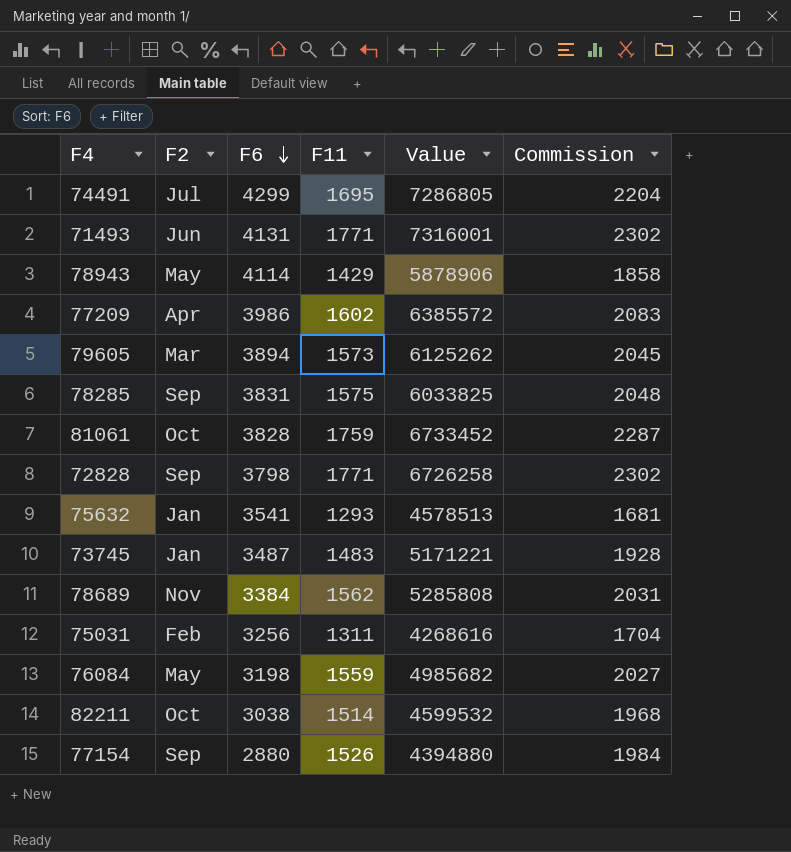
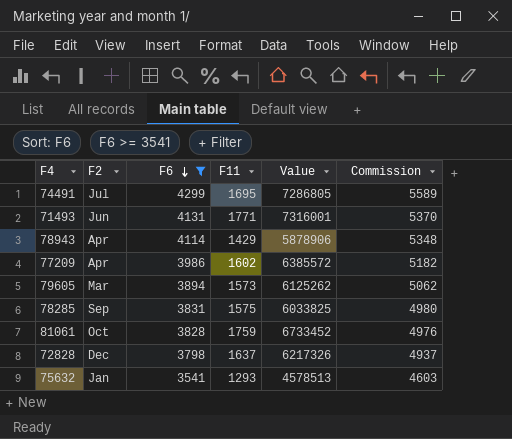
filter: none -> F6 >= 3541
column Commission | formula: [F11] * 1.3 -> [F6] * 1.3
78943 | F2: May -> Apr
72828 | F2: Sep -> Dec
72828 | F11: 1771 -> 1637
72828 | Value: 6726258 -> 6217326

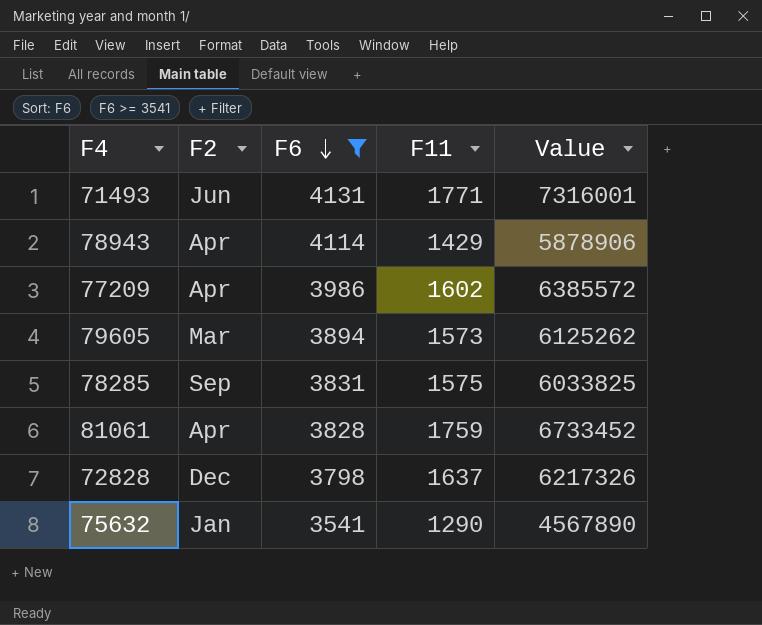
column Commission | formula: [F6] * 1.3 -> none
row 74491: Jul | 4299 | 1695 | 7286805 | 5589 -> none
81061 | F2: Oct -> Apr
75632 | F11: 1293 -> 1290
75632 | Value: 4578513 -> 4567890

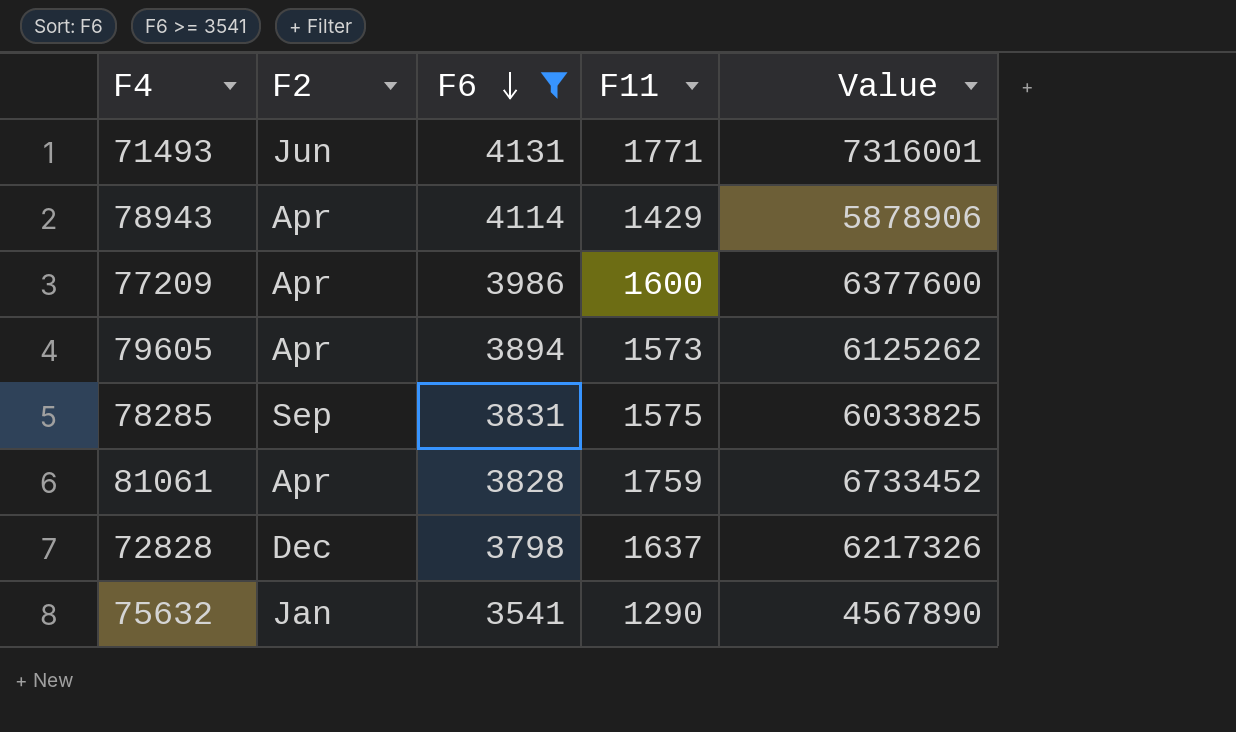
77209 | F11: 1602 -> 1600
77209 | Value: 6385572 -> 6377600
79605 | F2: Mar -> Apr

